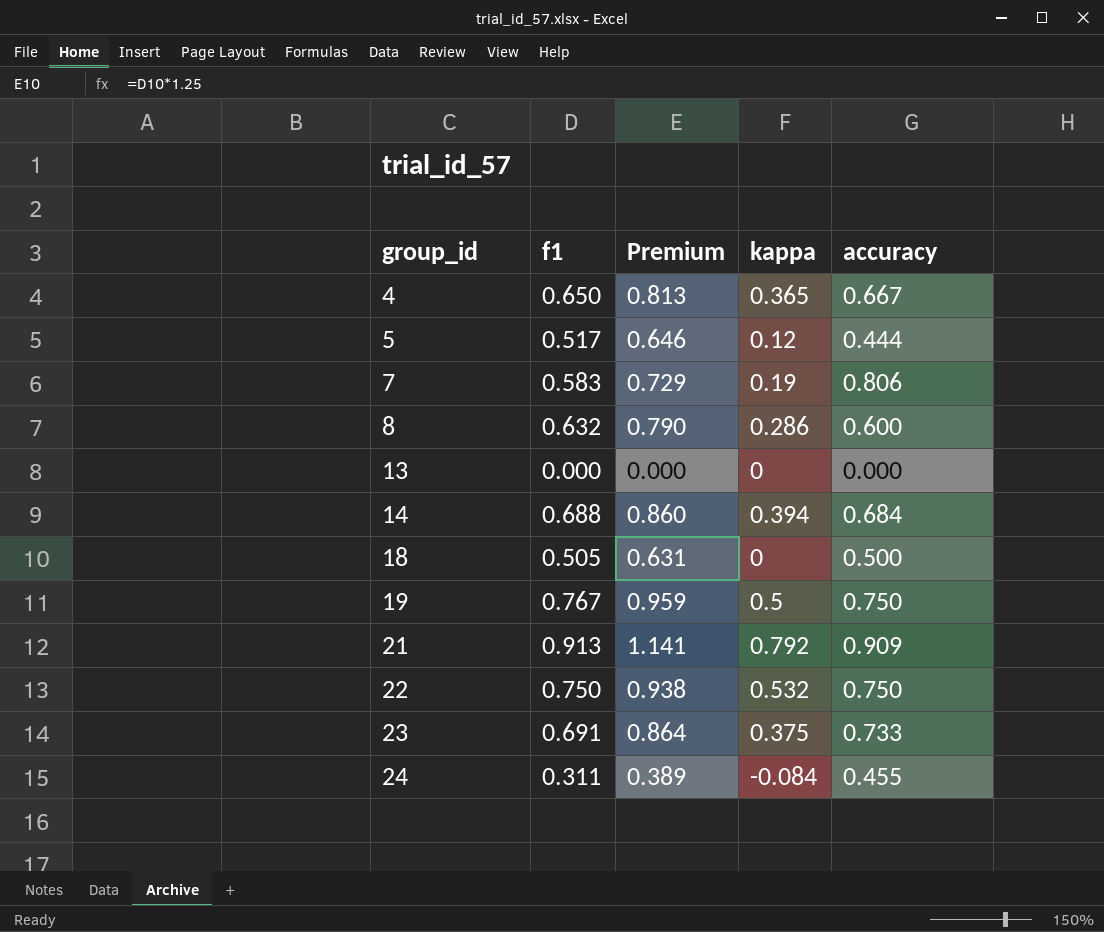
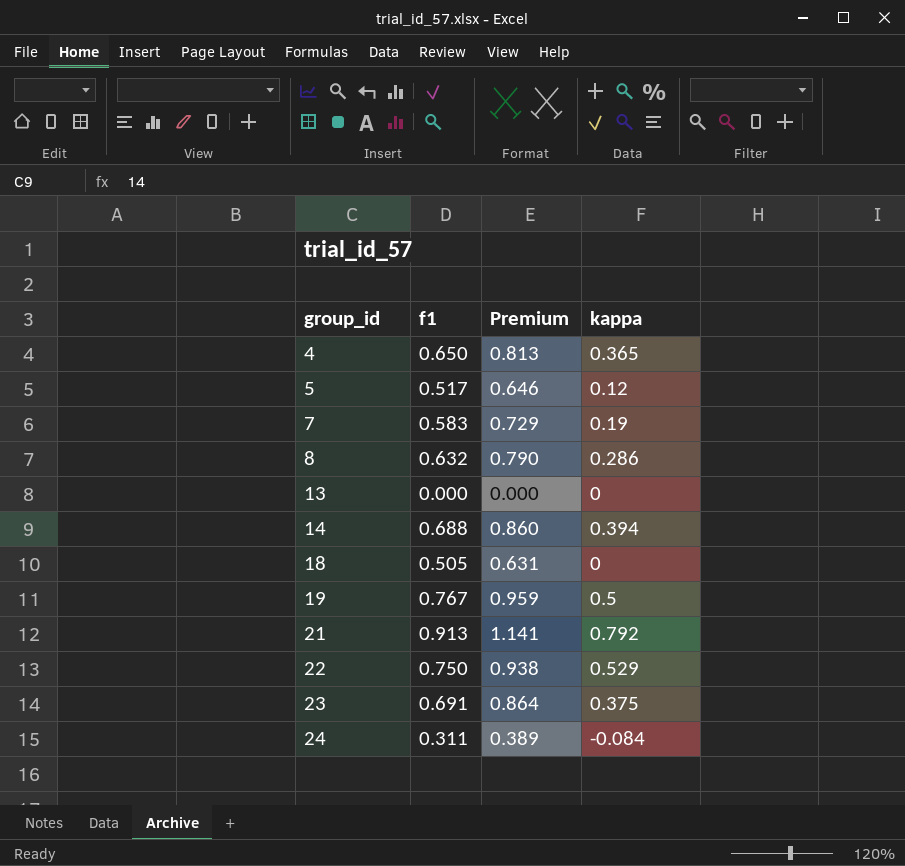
column accuracy | position: 5 -> none
22 | kappa: 0.532 -> 0.529

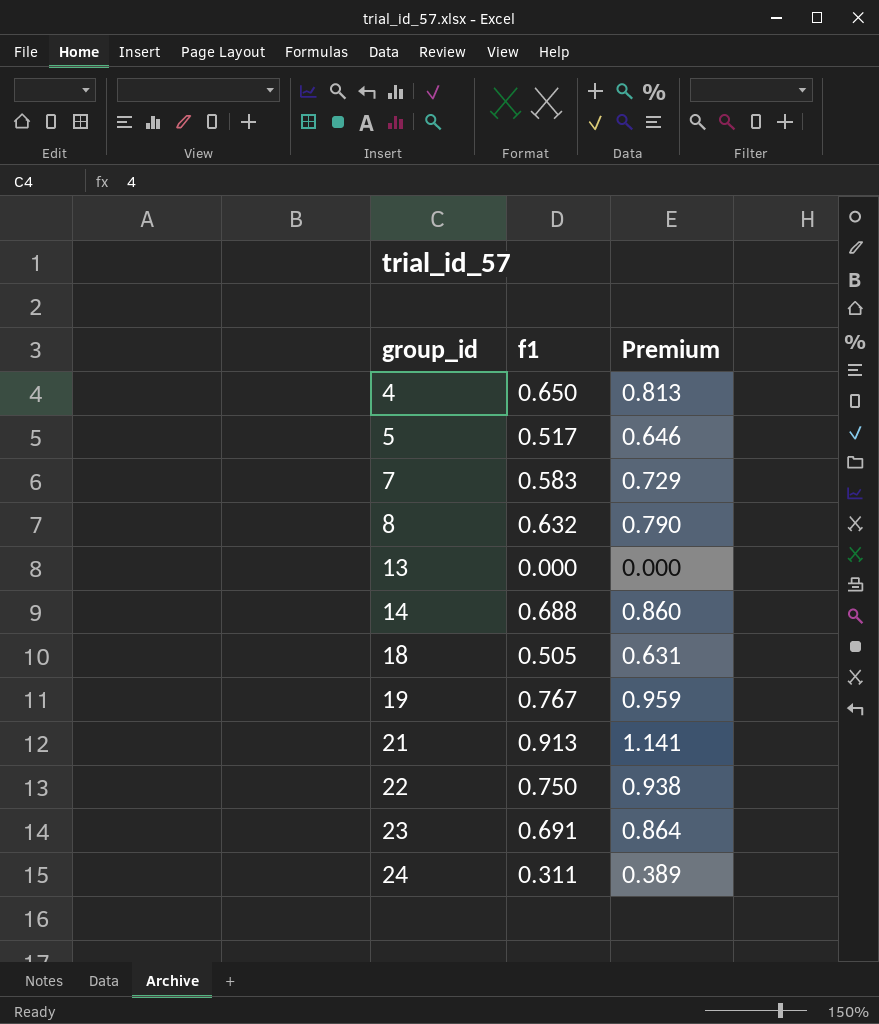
column kappa | position: 4 -> none

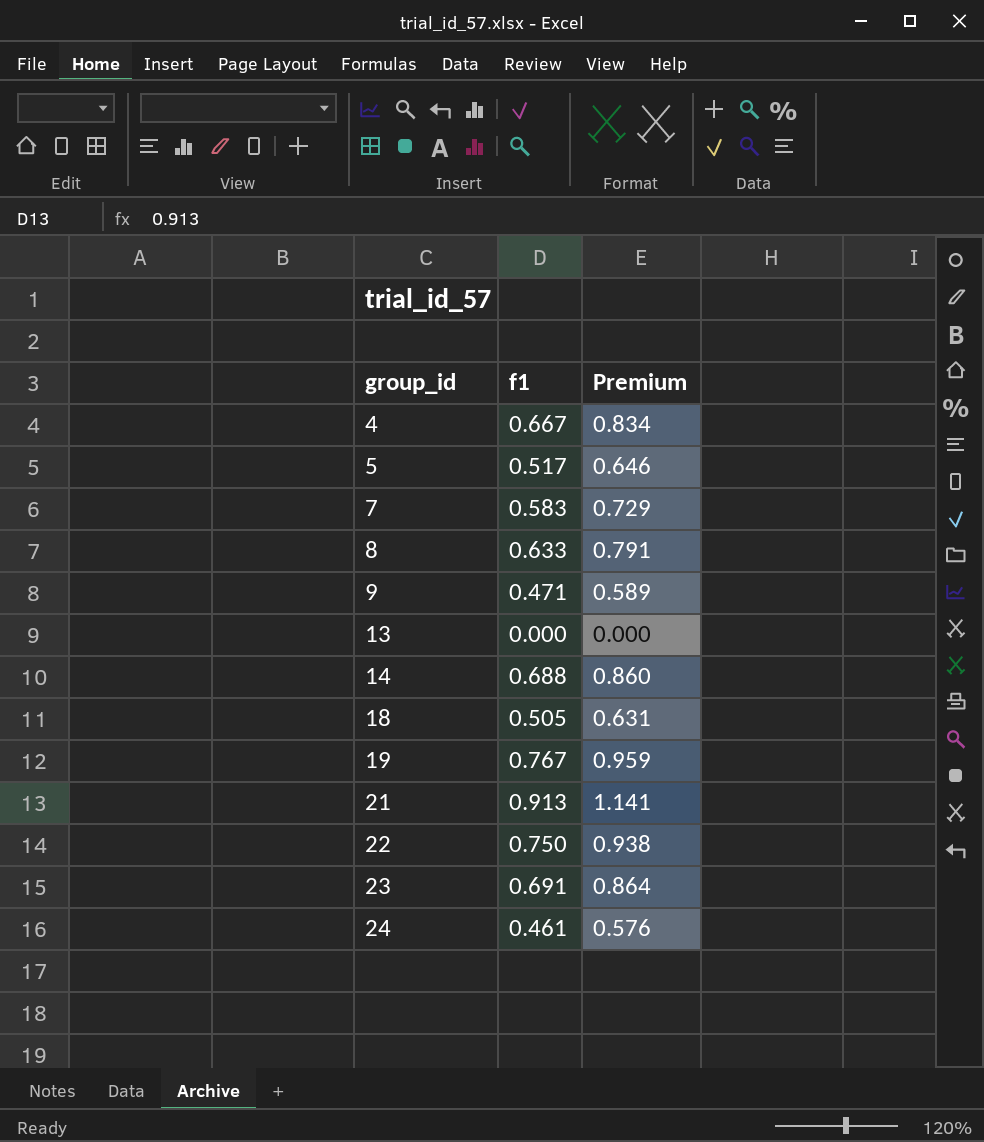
4 | f1: 0.650 -> 0.667
4 | Premium: 0.813 -> 0.834
8 | f1: 0.632 -> 0.633
8 | Premium: 0.790 -> 0.791
row 9: none -> 0.471 | 0.589
24 | f1: 0.311 -> 0.461
24 | Premium: 0.389 -> 0.576

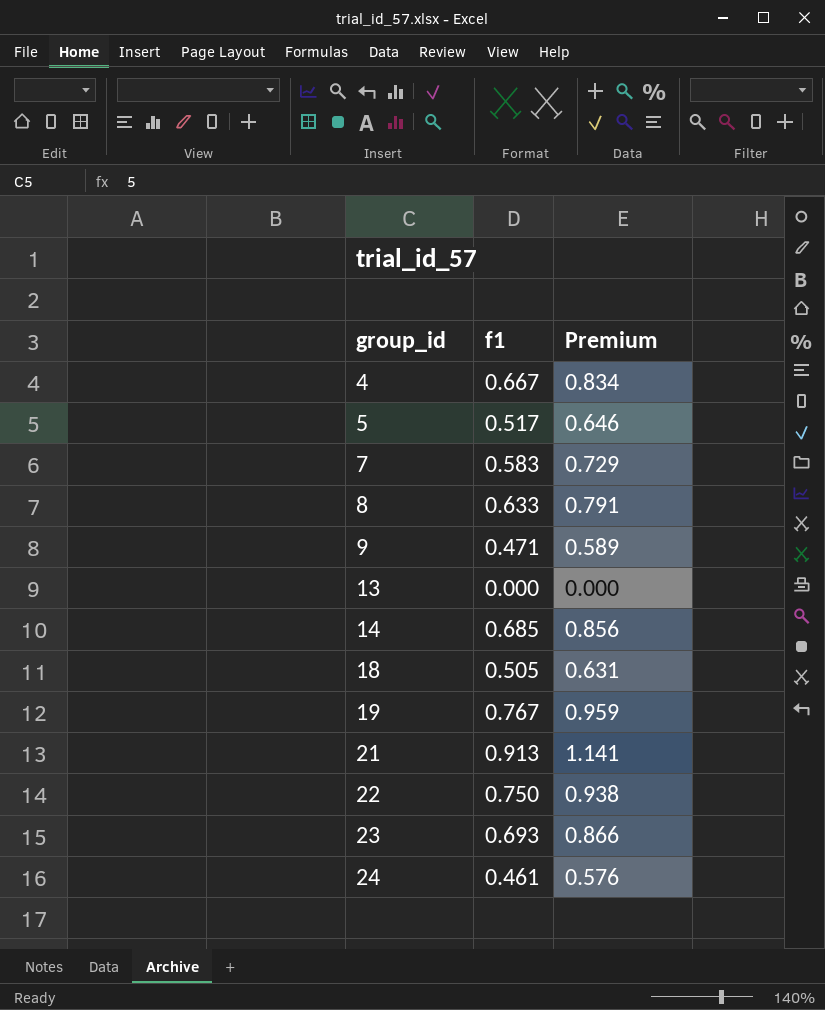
14 | f1: 0.688 -> 0.685
14 | Premium: 0.860 -> 0.856
23 | f1: 0.691 -> 0.693
23 | Premium: 0.864 -> 0.866

